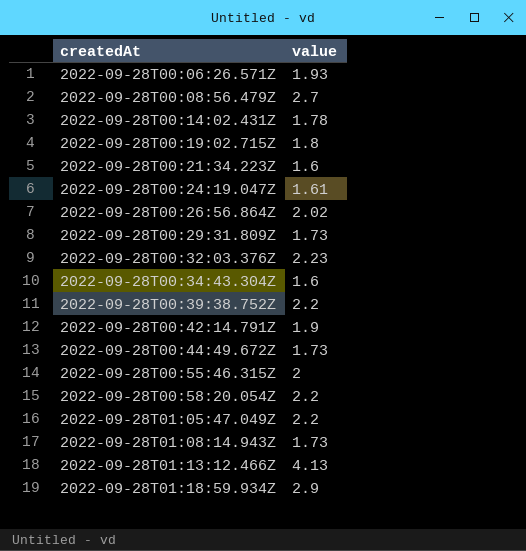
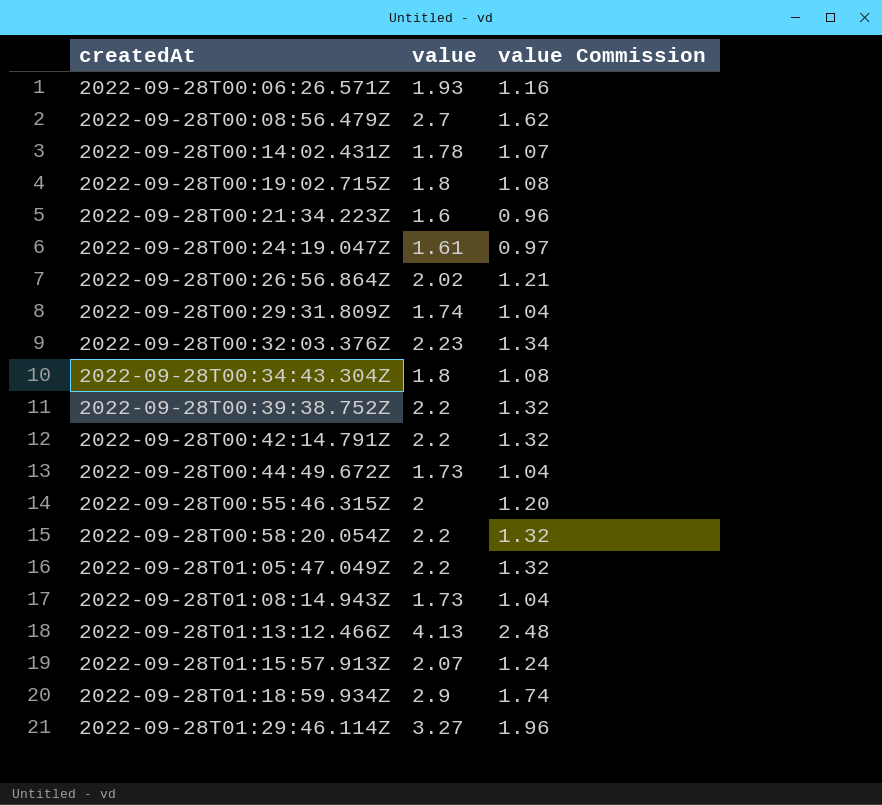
column value Commission | formula: none -> [value] * 0.6
2022-09-28T00:29:31.809Z | value: 1.73 -> 1.74
2022-09-28T00:34:43.304Z | value: 1.6 -> 1.8
2022-09-28T00:42:14.791Z | value: 1.9 -> 2.2
row 2022-09-28T01:15:57.913Z: none -> 2.07 | 1.24
row 2022-09-28T01:29:46.114Z: none -> 3.27 | 1.96

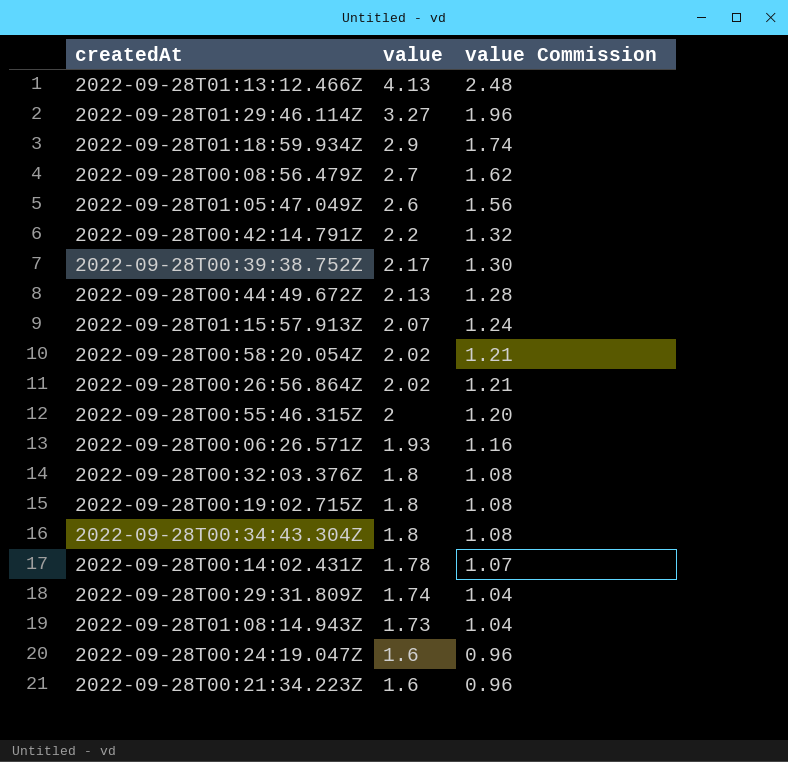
row order: createdAt ascending -> value descending
2022-09-28T01:05:47.049Z | value: 2.2 -> 2.6
2022-09-28T01:05:47.049Z | value Commission: 1.32 -> 1.56
2022-09-28T00:39:38.752Z | value: 2.2 -> 2.17
2022-09-28T00:39:38.752Z | value Commission: 1.32 -> 1.30
2022-09-28T00:44:49.672Z | value: 1.73 -> 2.13
2022-09-28T00:44:49.672Z | value Commission: 1.04 -> 1.28
2022-09-28T00:58:20.054Z | value: 2.2 -> 2.02
2022-09-28T00:58:20.054Z | value Commission: 1.32 -> 1.21
2022-09-28T00:32:03.376Z | value: 2.23 -> 1.8
2022-09-28T00:32:03.376Z | value Commission: 1.34 -> 1.08
2022-09-28T00:24:19.047Z | value: 1.61 -> 1.6
2022-09-28T00:24:19.047Z | value Commission: 0.97 -> 0.96

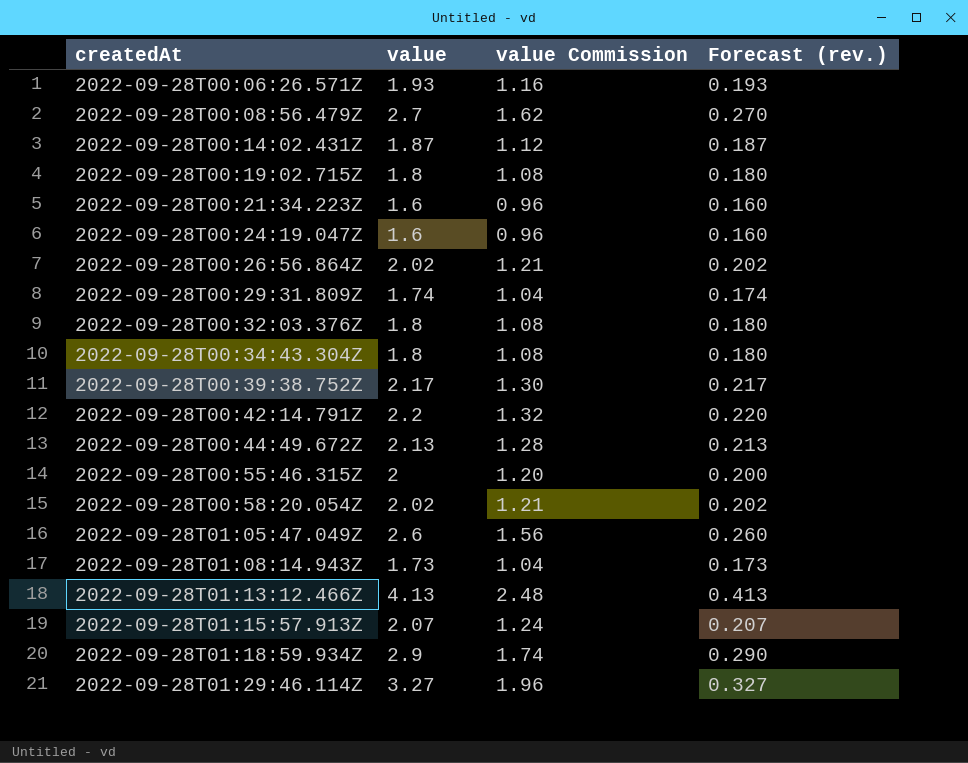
row order: value descending -> createdAt ascending
column Forecast (rev.) | formula: none -> [value] * 0.1
2022-09-28T00:14:02.431Z | value: 1.78 -> 1.87
2022-09-28T00:14:02.431Z | value Commission: 1.07 -> 1.12

